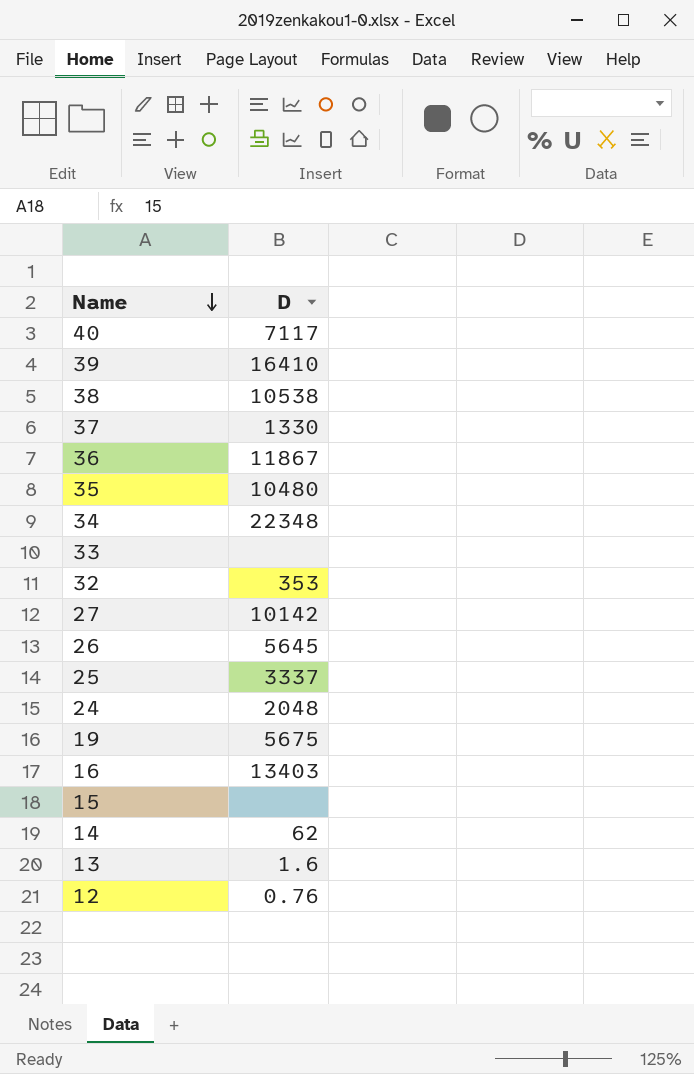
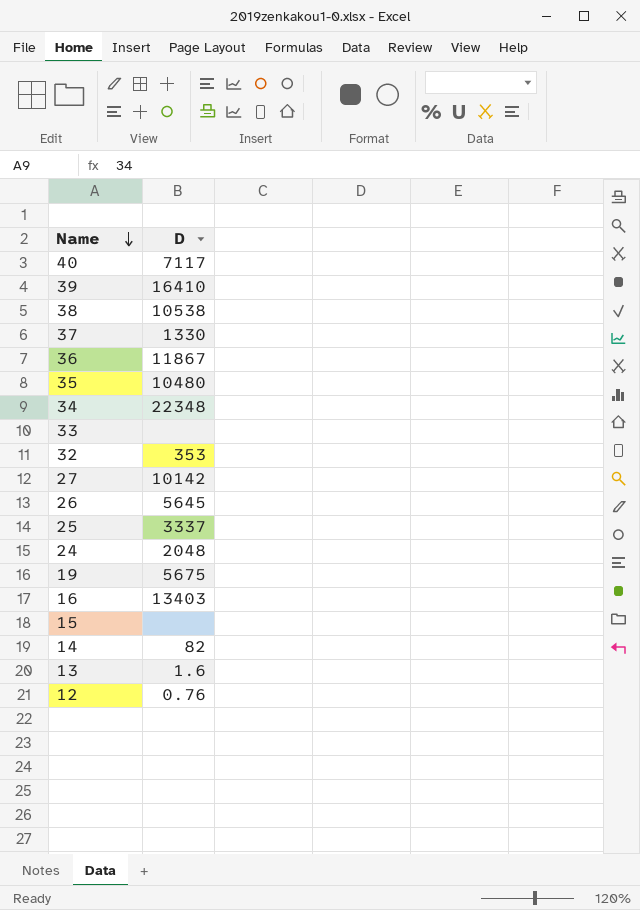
14 | D: 62 -> 82

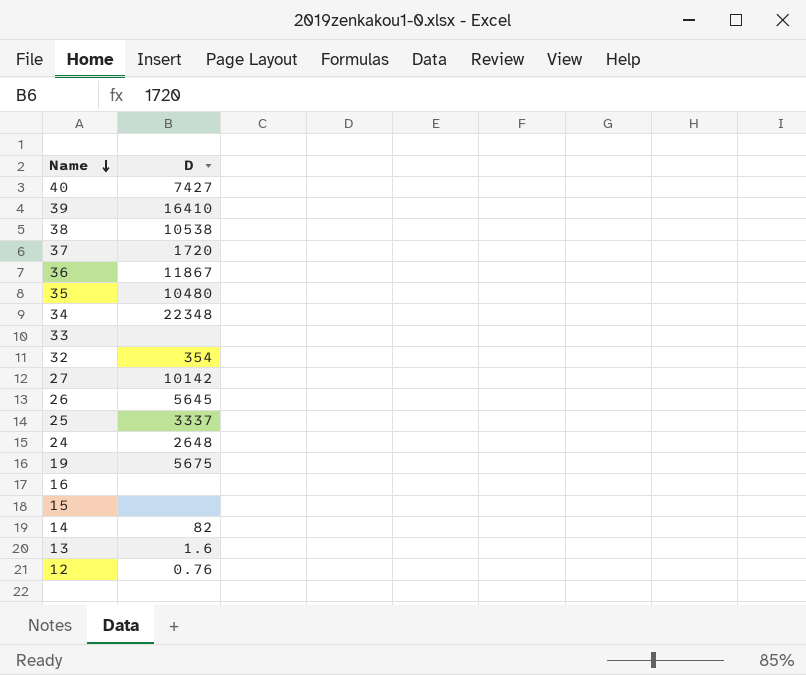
40 | D: 7117 -> 7427
37 | D: 1330 -> 1720
32 | D: 353 -> 354
24 | D: 2048 -> 2648
16 | D: 13403 -> none

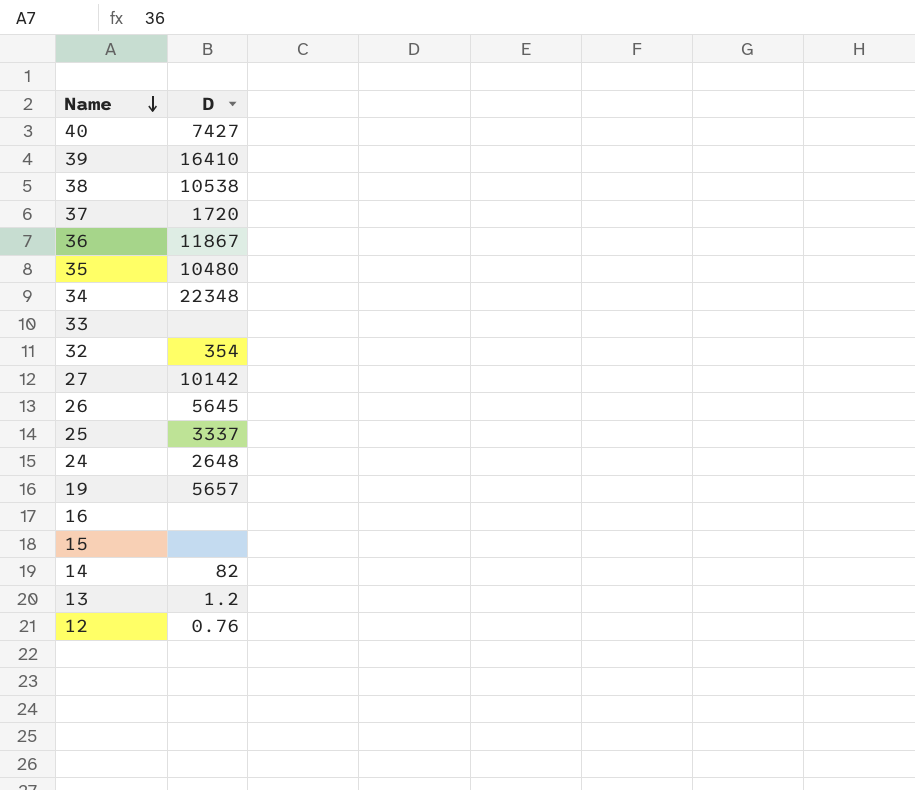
19 | D: 5675 -> 5657
13 | D: 1.6 -> 1.2

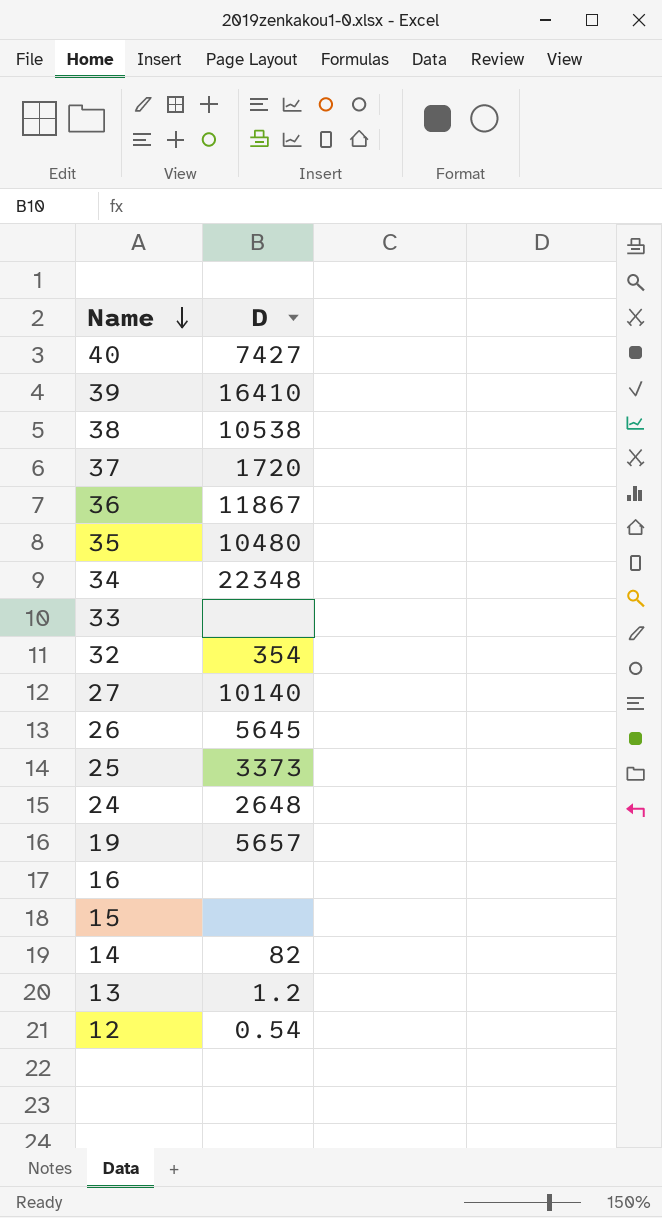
27 | D: 10142 -> 10140
25 | D: 3337 -> 3373
12 | D: 0.76 -> 0.54

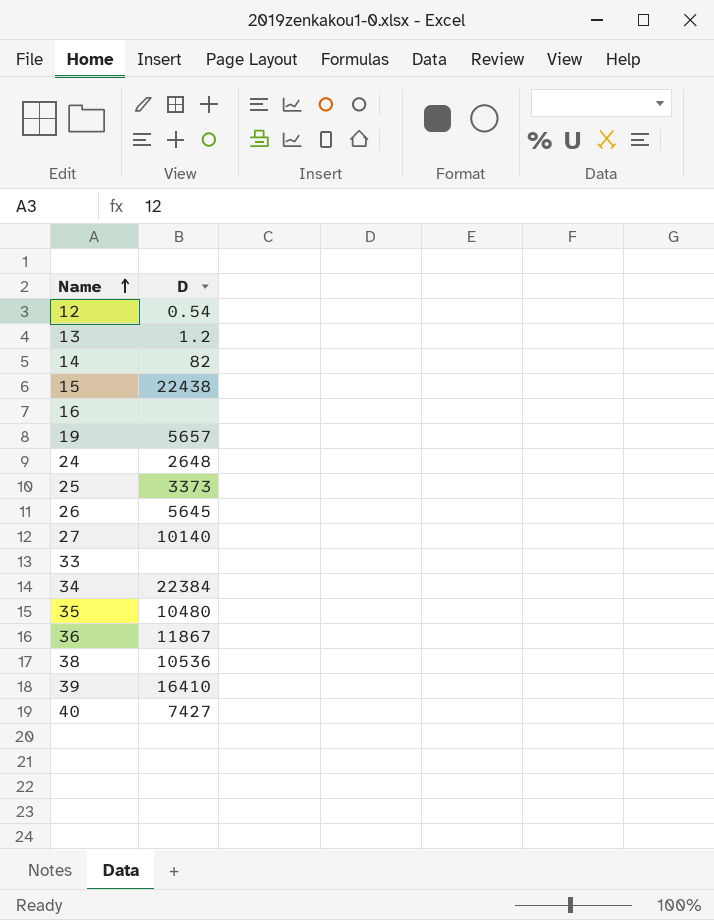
row order: Name descending -> Name ascending
row 37: 1720 -> none
row 32: 354 -> none
15 | D: none -> 22438
34 | D: 22348 -> 22384
38 | D: 10538 -> 10536

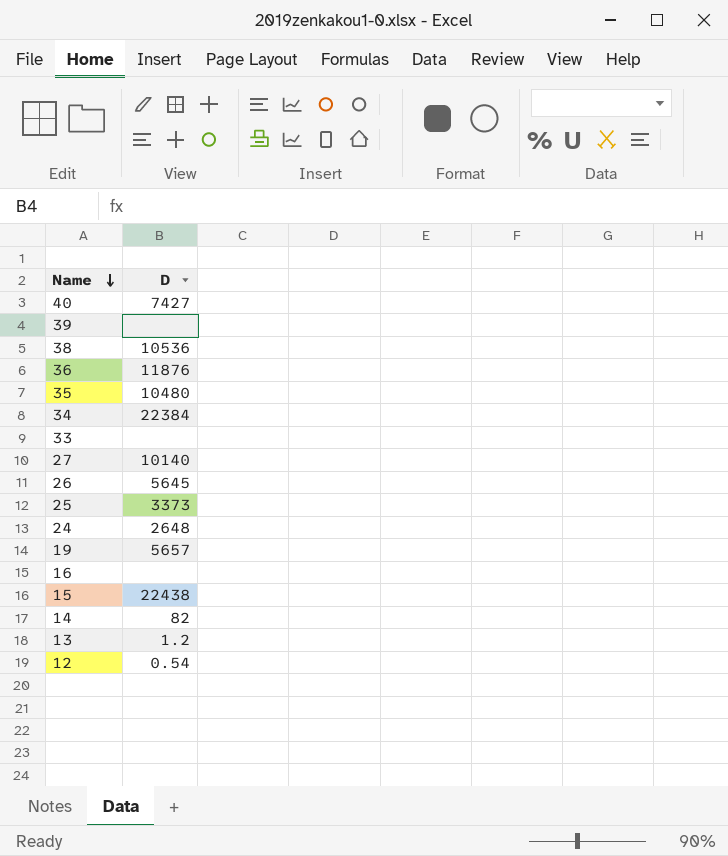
row order: Name ascending -> Name descending
39 | D: 16410 -> none
36 | D: 11867 -> 11876

